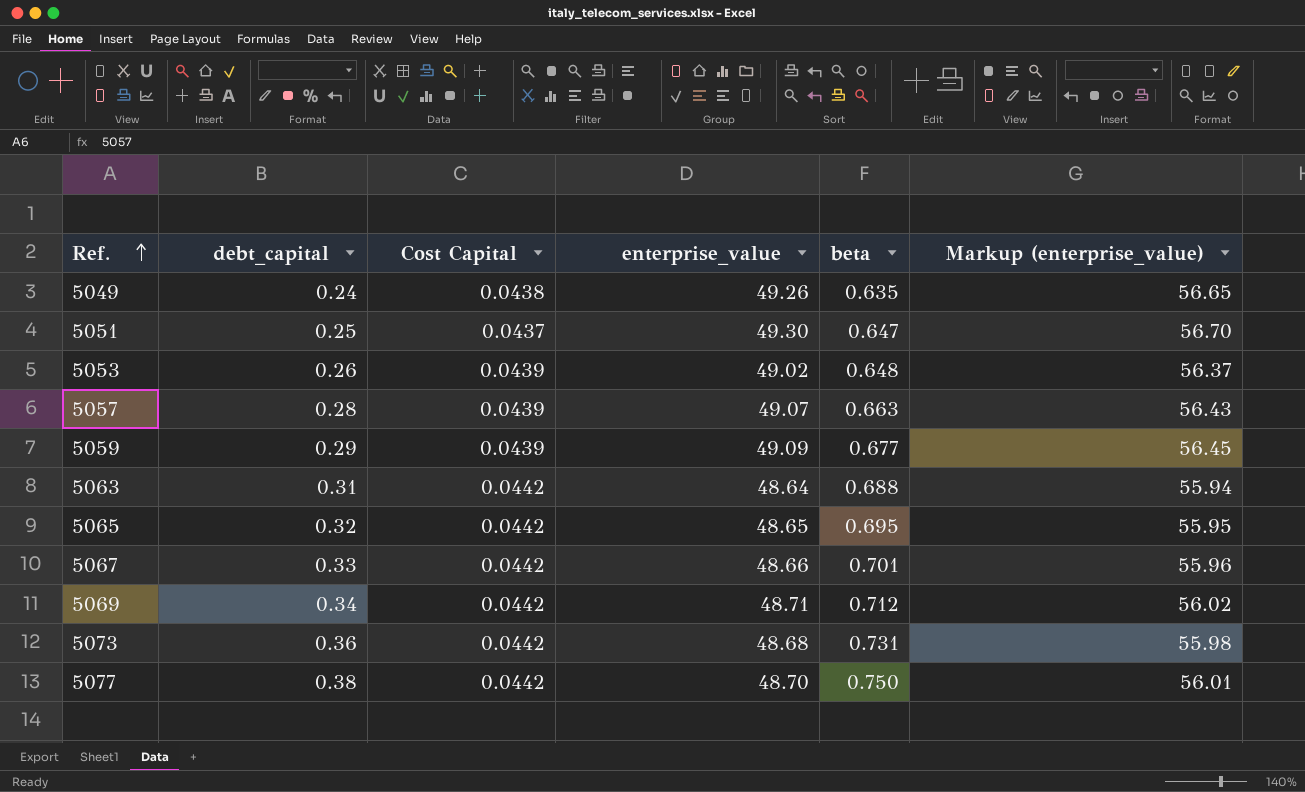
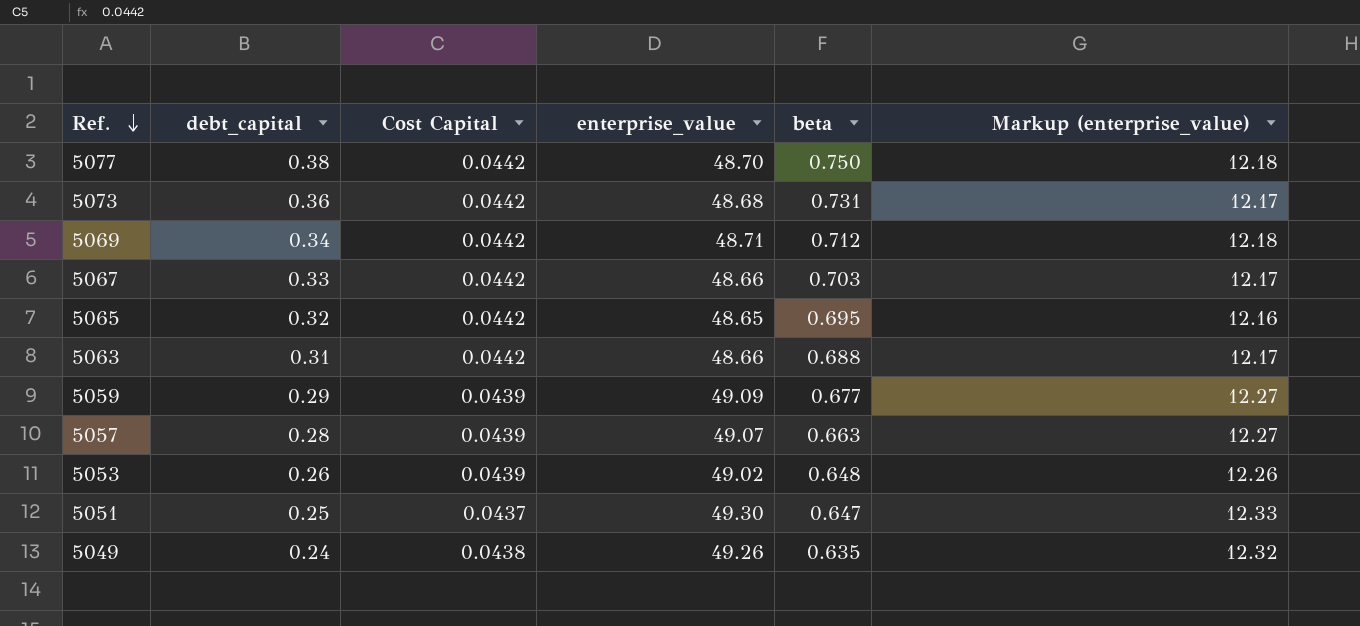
row order: Ref. ascending -> Ref. descending
column Markup (enterprise_value) | formula: [enterprise_value] * 1.15 -> [enterprise_value] * 0.25
5067 | beta: 0.701 -> 0.703
5063 | enterprise_value: 48.64 -> 48.66

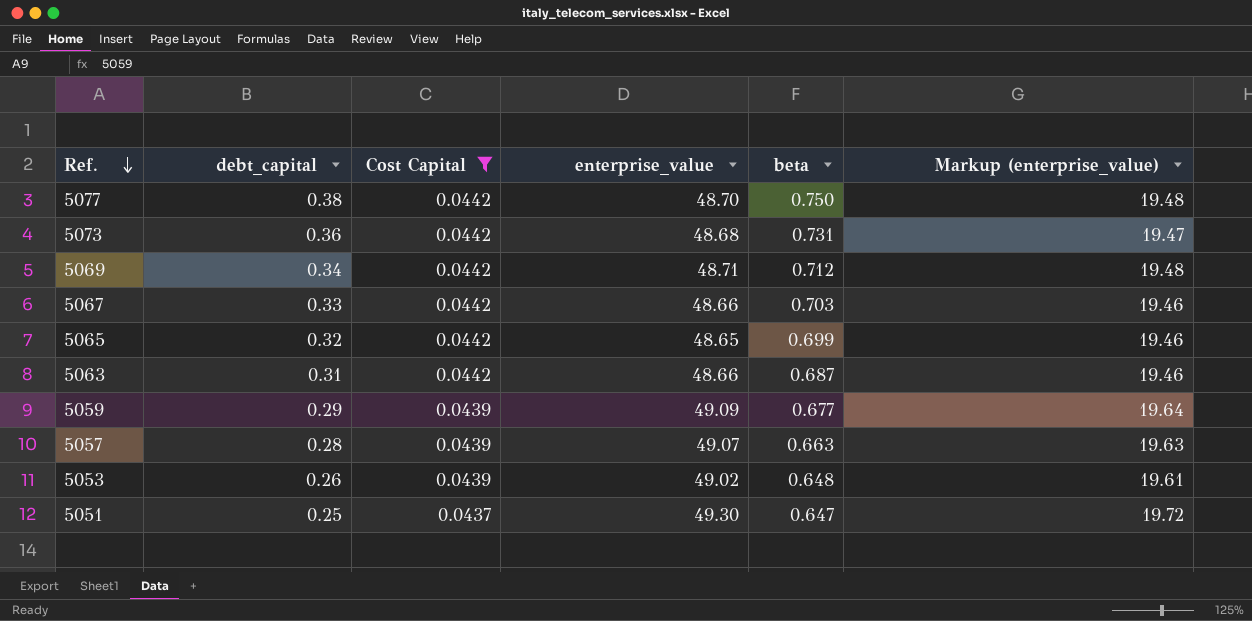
filter: none -> Cost Capital != 0.0438
column Markup (enterprise_value) | formula: [enterprise_value] * 0.25 -> [enterprise_value] * 0.4
5065 | beta: 0.695 -> 0.699
5063 | beta: 0.688 -> 0.687

